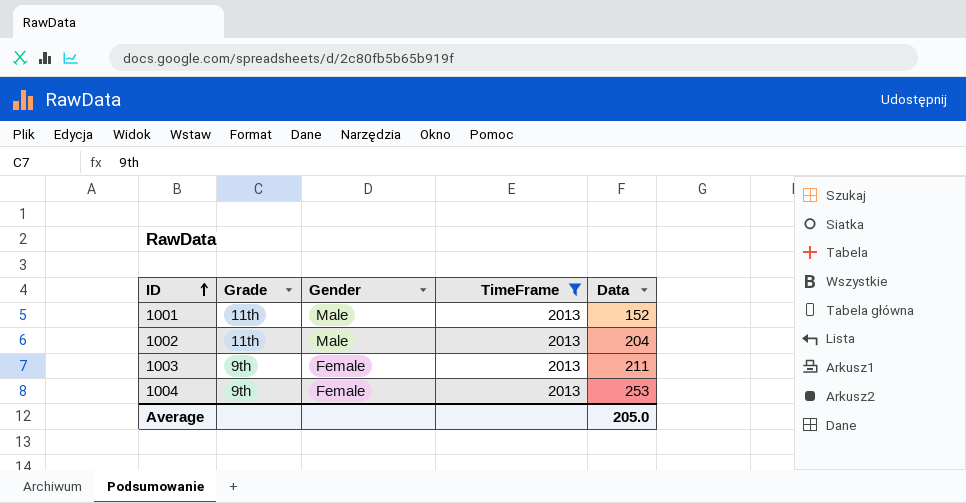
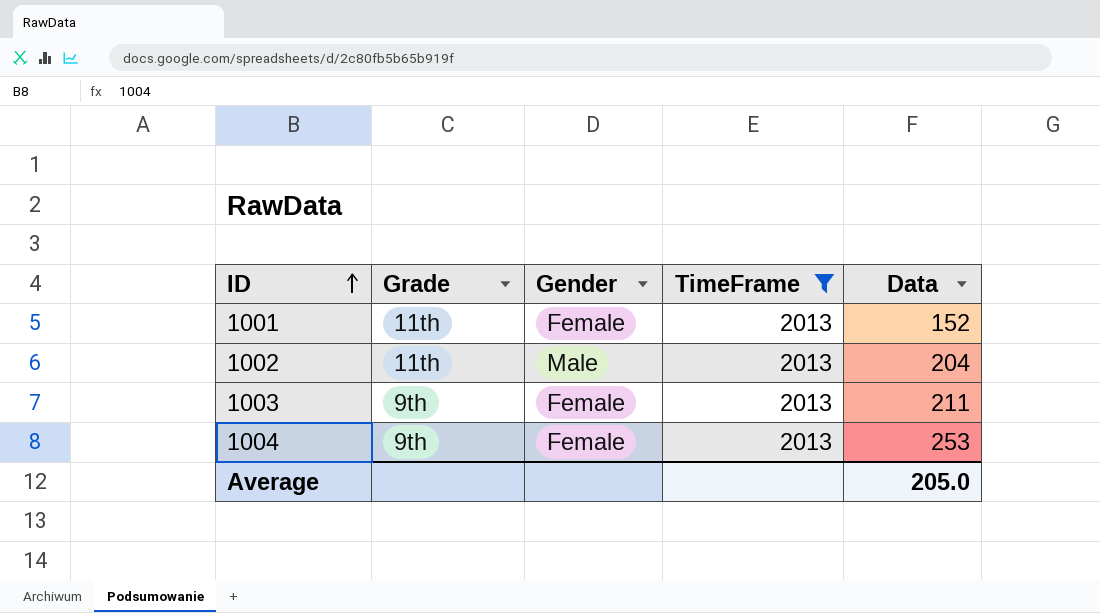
1001 | Gender: Male -> Female

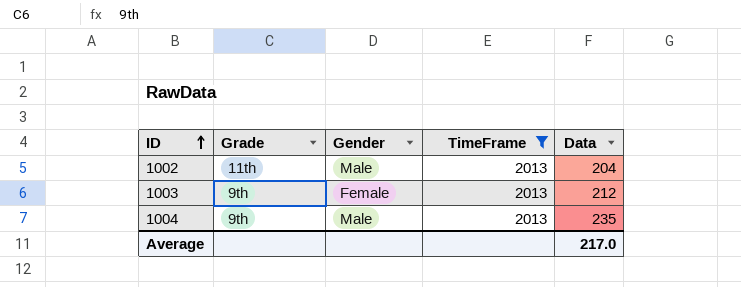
row 1001: 11th | Female | 2013 | 152 -> none
1003 | Data: 211 -> 212
1004 | Gender: Female -> Male
1004 | Data: 253 -> 235
Average | Data: 205.0 -> 217.0

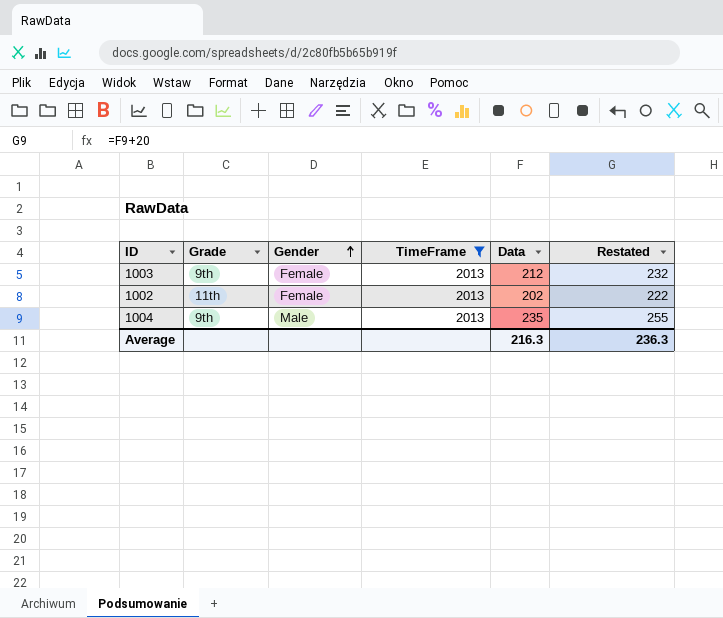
row order: ID ascending -> Gender ascending
column Restated | formula: none -> [Data] + 20
1002 | Gender: Male -> Female
1002 | Data: 204 -> 202
Average | Data: 217.0 -> 216.3

